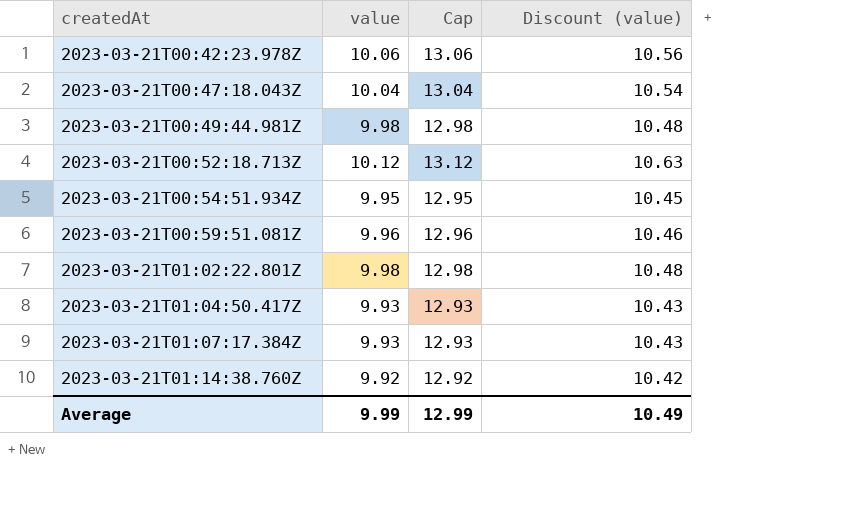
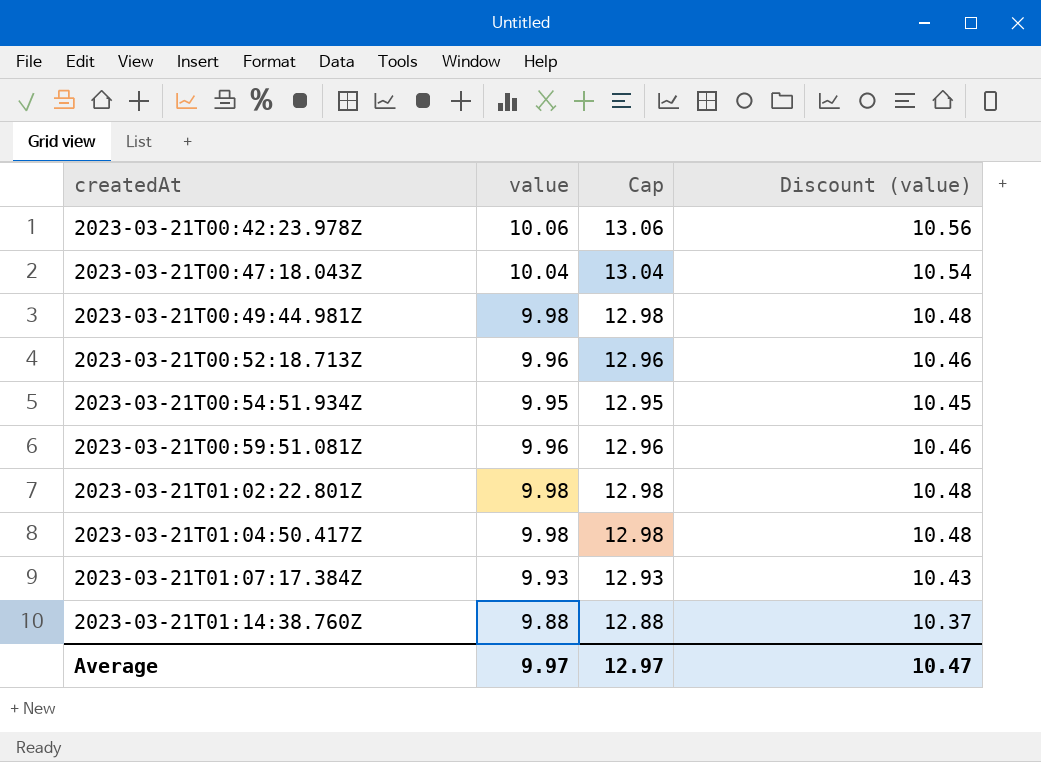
2023-03-21T00:52:18.713Z | value: 10.12 -> 9.96
2023-03-21T00:52:18.713Z | Cap: 13.12 -> 12.96
2023-03-21T00:52:18.713Z | Discount (value): 10.63 -> 10.46
2023-03-21T01:04:50.417Z | value: 9.93 -> 9.98
2023-03-21T01:04:50.417Z | Cap: 12.93 -> 12.98
2023-03-21T01:04:50.417Z | Discount (value): 10.43 -> 10.48
2023-03-21T01:14:38.760Z | value: 9.92 -> 9.88
2023-03-21T01:14:38.760Z | Cap: 12.92 -> 12.88
2023-03-21T01:14:38.760Z | Discount (value): 10.42 -> 10.37
Average | value: 9.99 -> 9.97
Average | Cap: 12.99 -> 12.97
Average | Discount (value): 10.49 -> 10.47

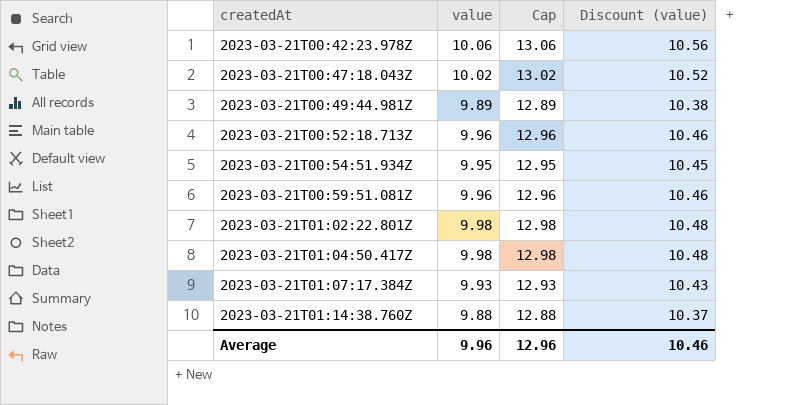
2023-03-21T00:47:18.043Z | value: 10.04 -> 10.02
2023-03-21T00:47:18.043Z | Cap: 13.04 -> 13.02
2023-03-21T00:47:18.043Z | Discount (value): 10.54 -> 10.52
2023-03-21T00:49:44.981Z | value: 9.98 -> 9.89
2023-03-21T00:49:44.981Z | Cap: 12.98 -> 12.89
2023-03-21T00:49:44.981Z | Discount (value): 10.48 -> 10.38
Average | value: 9.97 -> 9.96
Average | Cap: 12.97 -> 12.96
Average | Discount (value): 10.47 -> 10.46

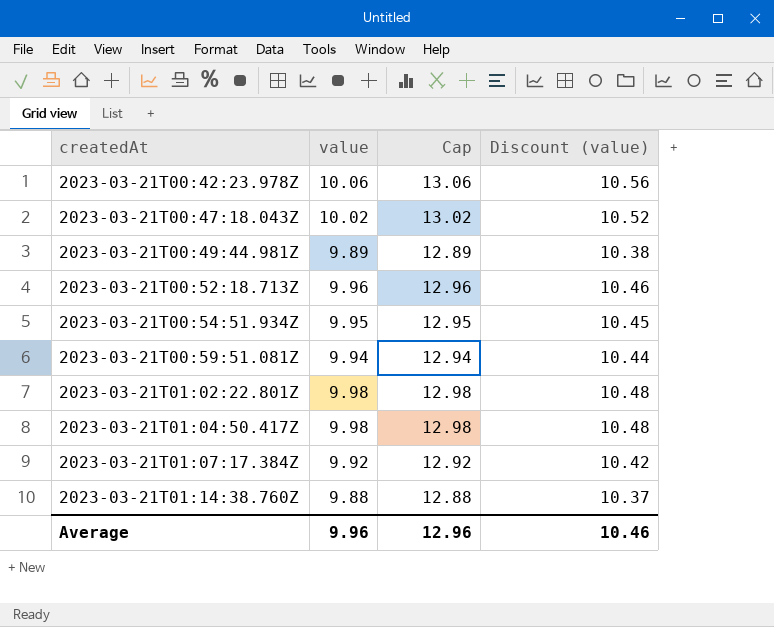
2023-03-21T00:59:51.081Z | value: 9.96 -> 9.94
2023-03-21T00:59:51.081Z | Cap: 12.96 -> 12.94
2023-03-21T00:59:51.081Z | Discount (value): 10.46 -> 10.44
2023-03-21T01:07:17.384Z | value: 9.93 -> 9.92
2023-03-21T01:07:17.384Z | Cap: 12.93 -> 12.92
2023-03-21T01:07:17.384Z | Discount (value): 10.43 -> 10.42

